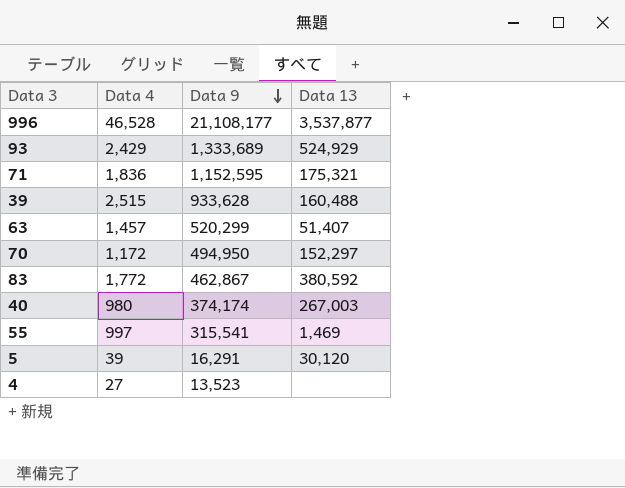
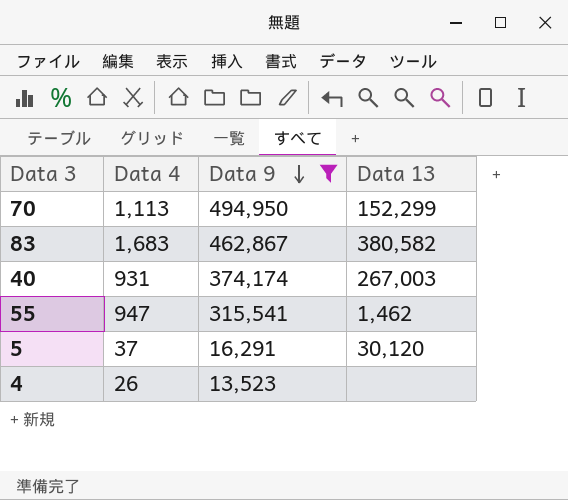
filter: none -> Data 9 <= 494,950
70 | Data 4: 1,172 -> 1,113
70 | Data 13: 152,297 -> 152,299
83 | Data 4: 1,772 -> 1,683
83 | Data 13: 380,592 -> 380,582
40 | Data 4: 980 -> 931
55 | Data 4: 997 -> 947
55 | Data 13: 1,469 -> 1,462
5 | Data 4: 39 -> 37
4 | Data 4: 27 -> 26

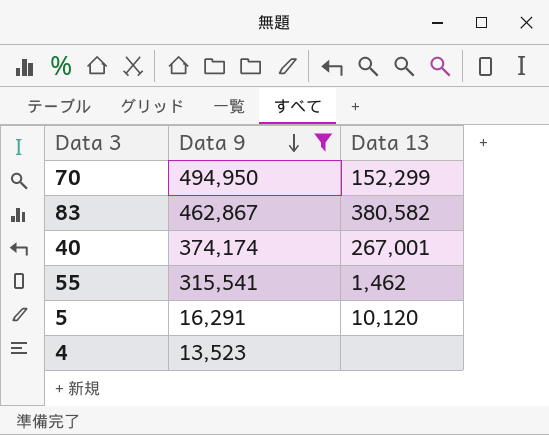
column Data 4 | position: 2 -> none
40 | Data 13: 267,003 -> 267,001
5 | Data 13: 30,120 -> 10,120

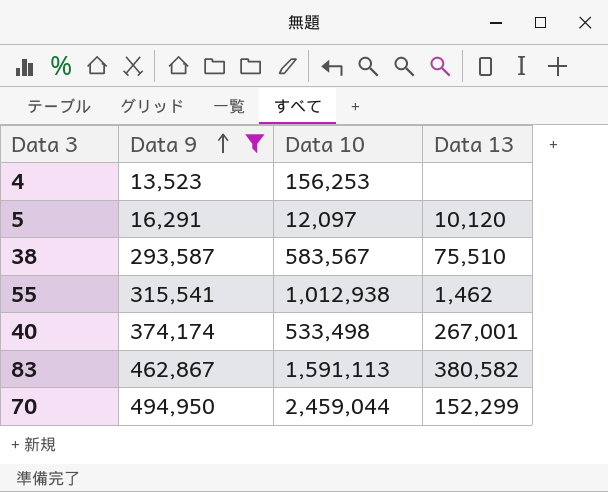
row order: Data 9 descending -> Data 9 ascending
column Data 10 | position: none -> 3
row 38: none -> 293,587 | 583,567 | 75,510

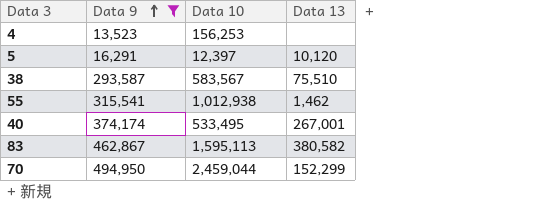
5 | Data 10: 12,097 -> 12,397
40 | Data 10: 533,498 -> 533,495
83 | Data 10: 1,591,113 -> 1,595,113

